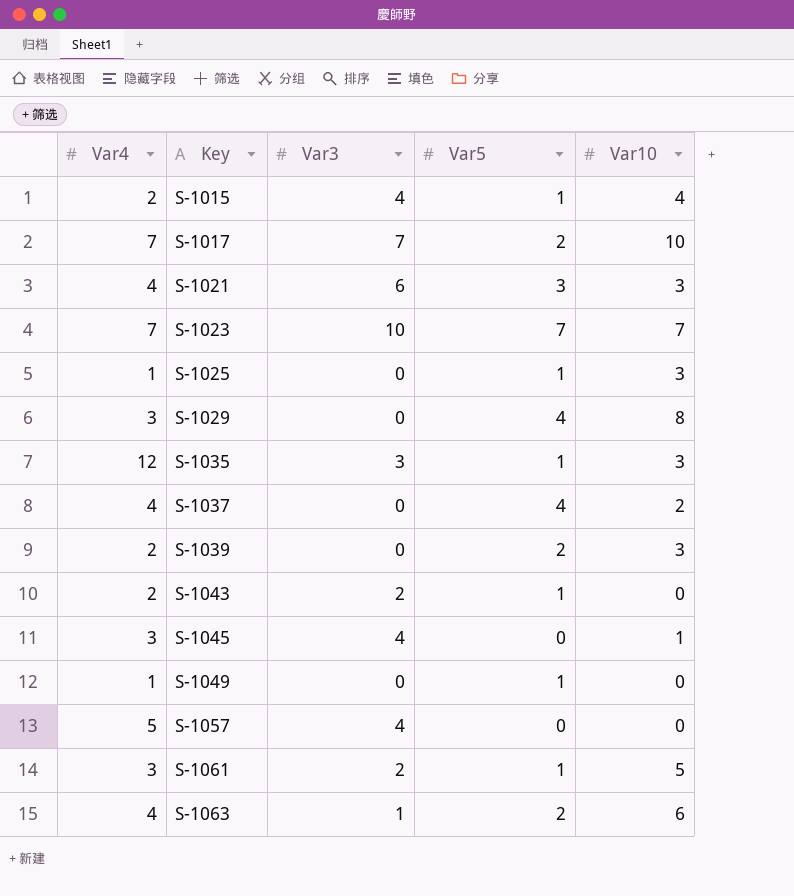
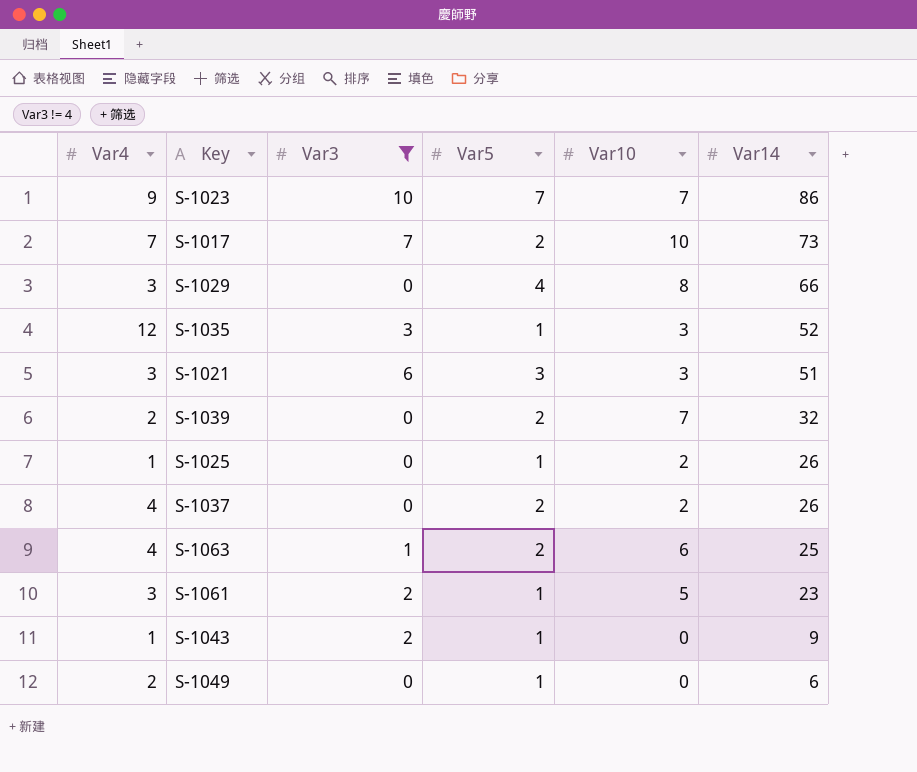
filter: none -> Var3 != 4
row order: Key ascending -> Var14 descending
column Var14 | position: none -> 6
S-1023 | Var4: 7 -> 9
S-1021 | Var4: 4 -> 3
S-1039 | Var10: 3 -> 7
S-1025 | Var10: 3 -> 2
S-1037 | Var5: 4 -> 2
S-1043 | Var4: 2 -> 1
S-1049 | Var4: 1 -> 2

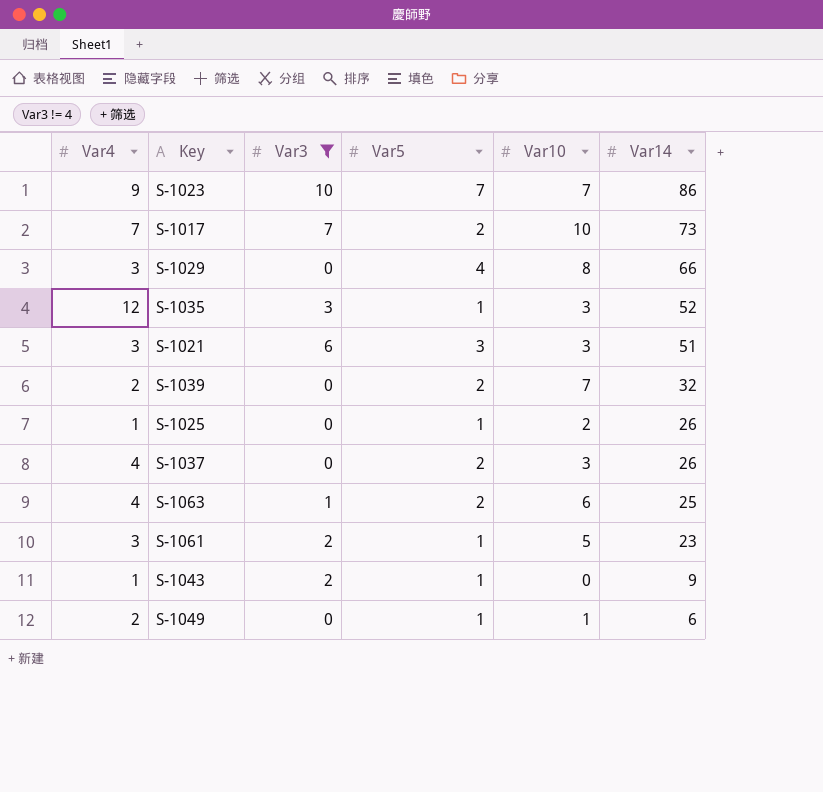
S-1037 | Var10: 2 -> 3
S-1049 | Var10: 0 -> 1

